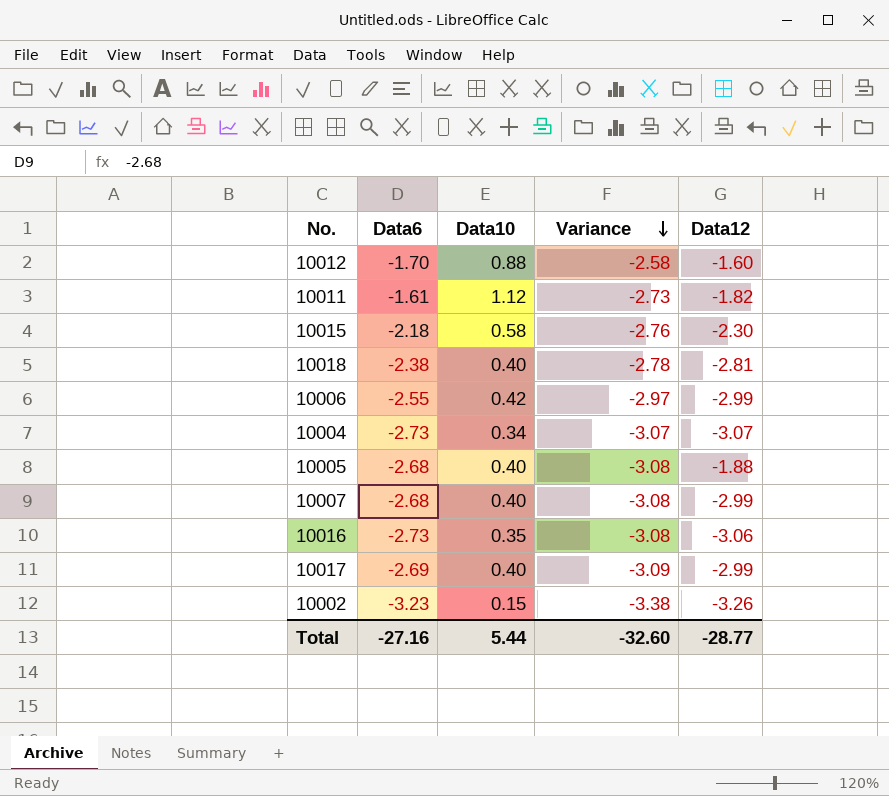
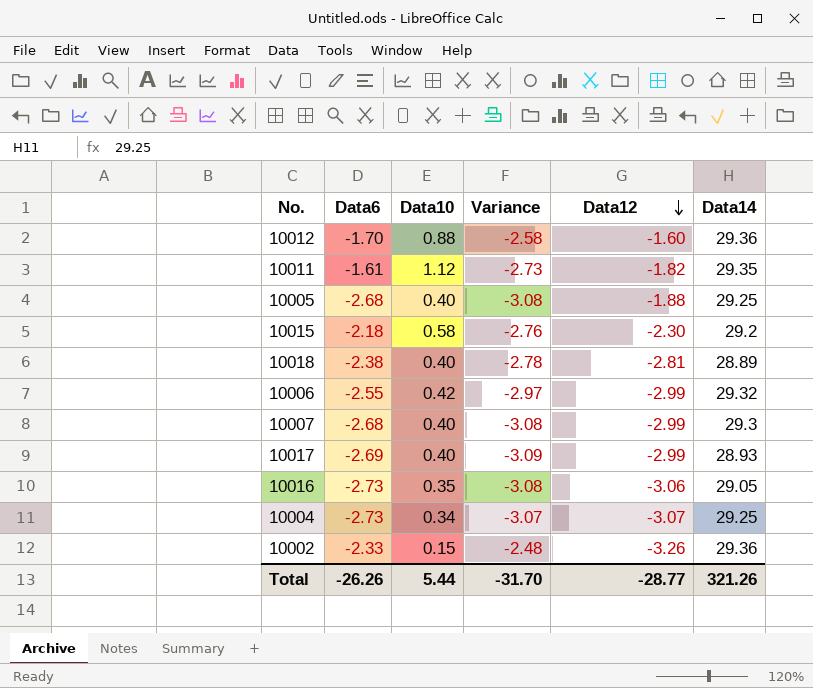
row order: Variance descending -> Data12 descending
column Data14 | position: none -> 6
10002 | Data6: -3.23 -> -2.33
10002 | Variance: -3.38 -> -2.48
Total | Data6: -27.16 -> -26.26
Total | Variance: -32.60 -> -31.70

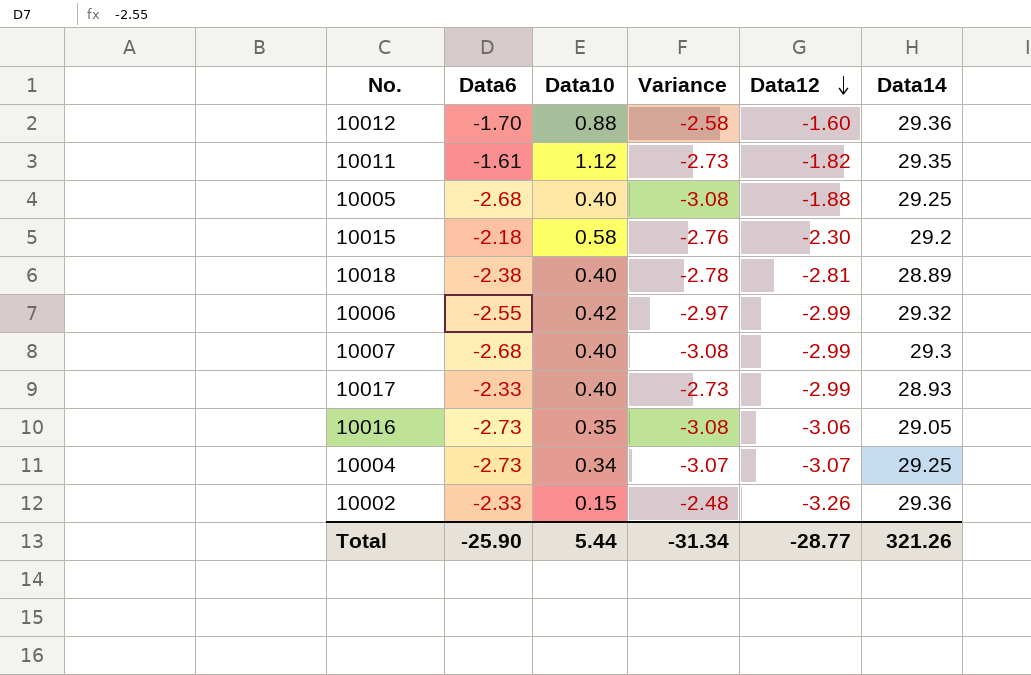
10017 | Data6: -2.69 -> -2.33
10017 | Variance: -3.09 -> -2.73
Total | Data6: -26.26 -> -25.90
Total | Variance: -31.70 -> -31.34

